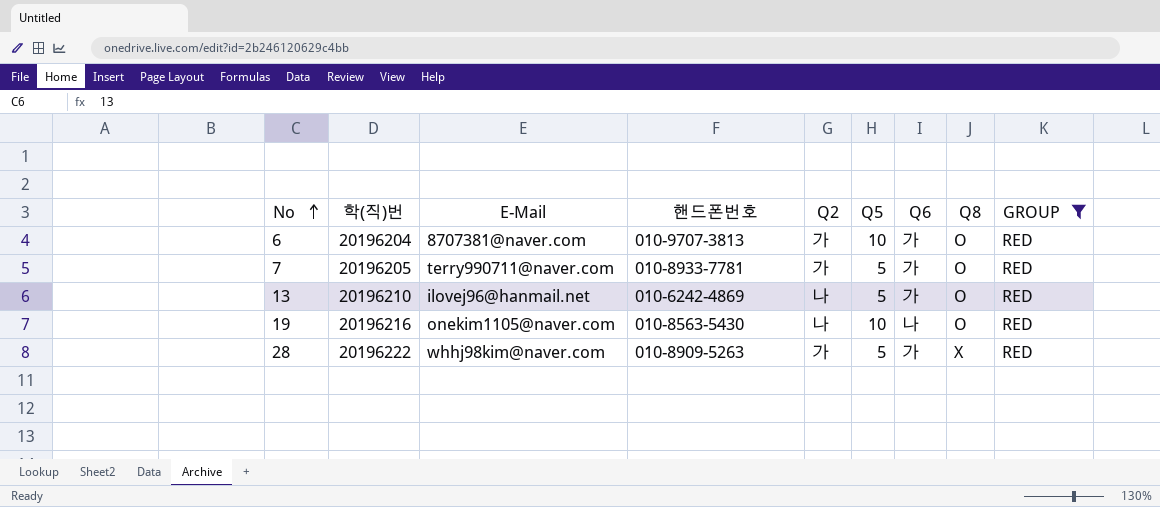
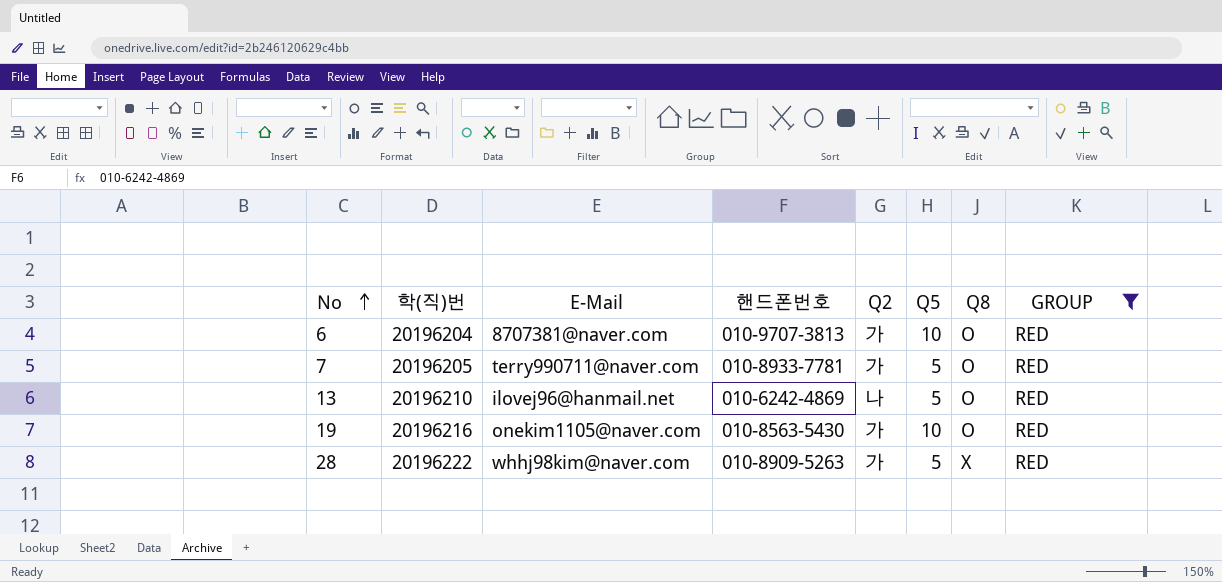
column Q6 | position: 7 -> none
19 | Q2: 나 -> 가

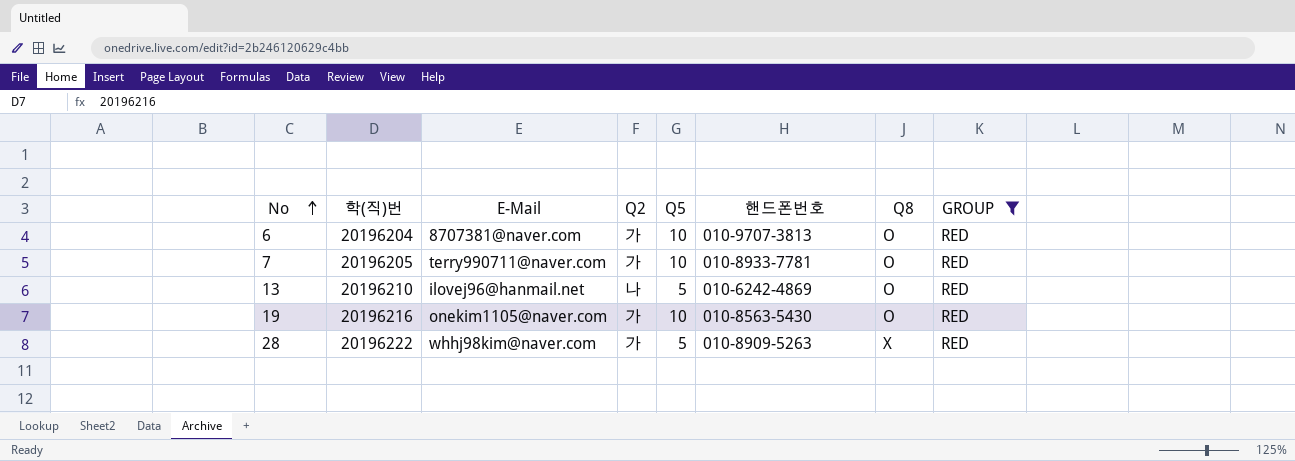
column 핸드폰번호 | position: 4 -> 6
7 | Q5: 5 -> 10

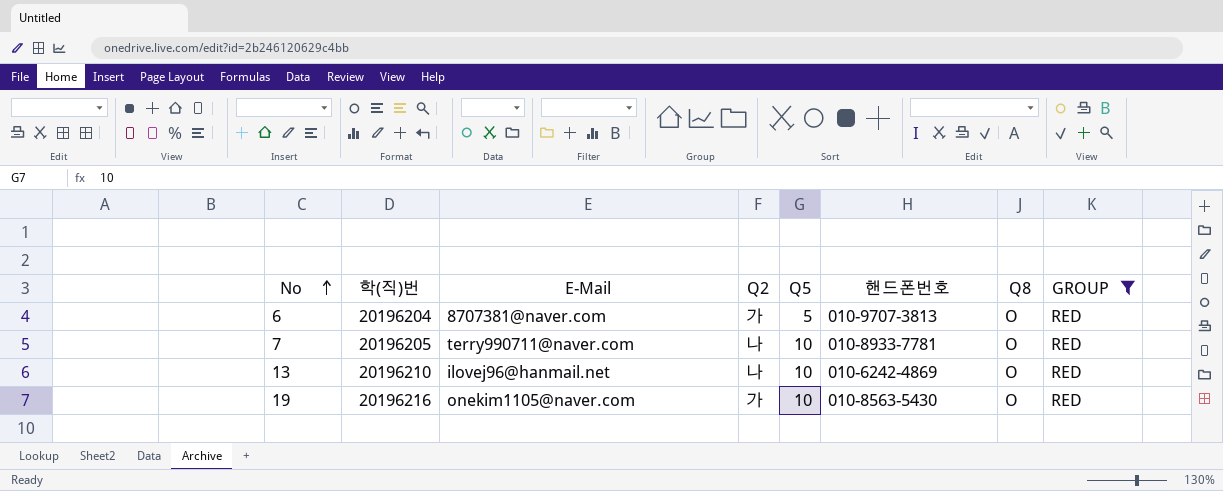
row 28: 20196222 | whhj98kim@naver.com | 가 | 5 | 010-8909-5263 | X | RED -> none
6 | Q5: 10 -> 5
7 | Q2: 가 -> 나
13 | Q5: 5 -> 10

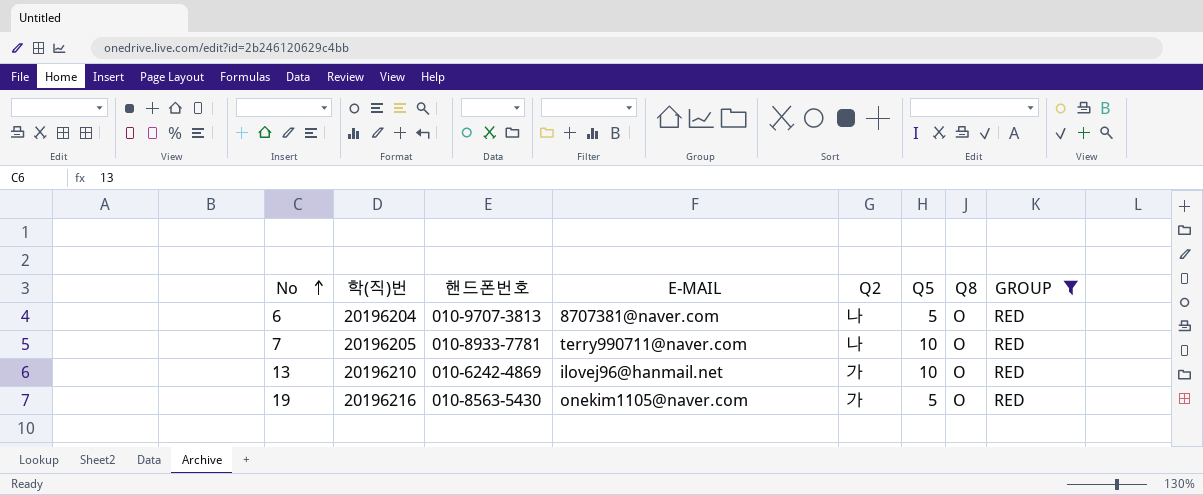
column 핸드폰번호 | position: 6 -> 3
column name: E-Mail -> E-MAIL
6 | Q2: 가 -> 나
13 | Q2: 나 -> 가
19 | Q5: 10 -> 5

